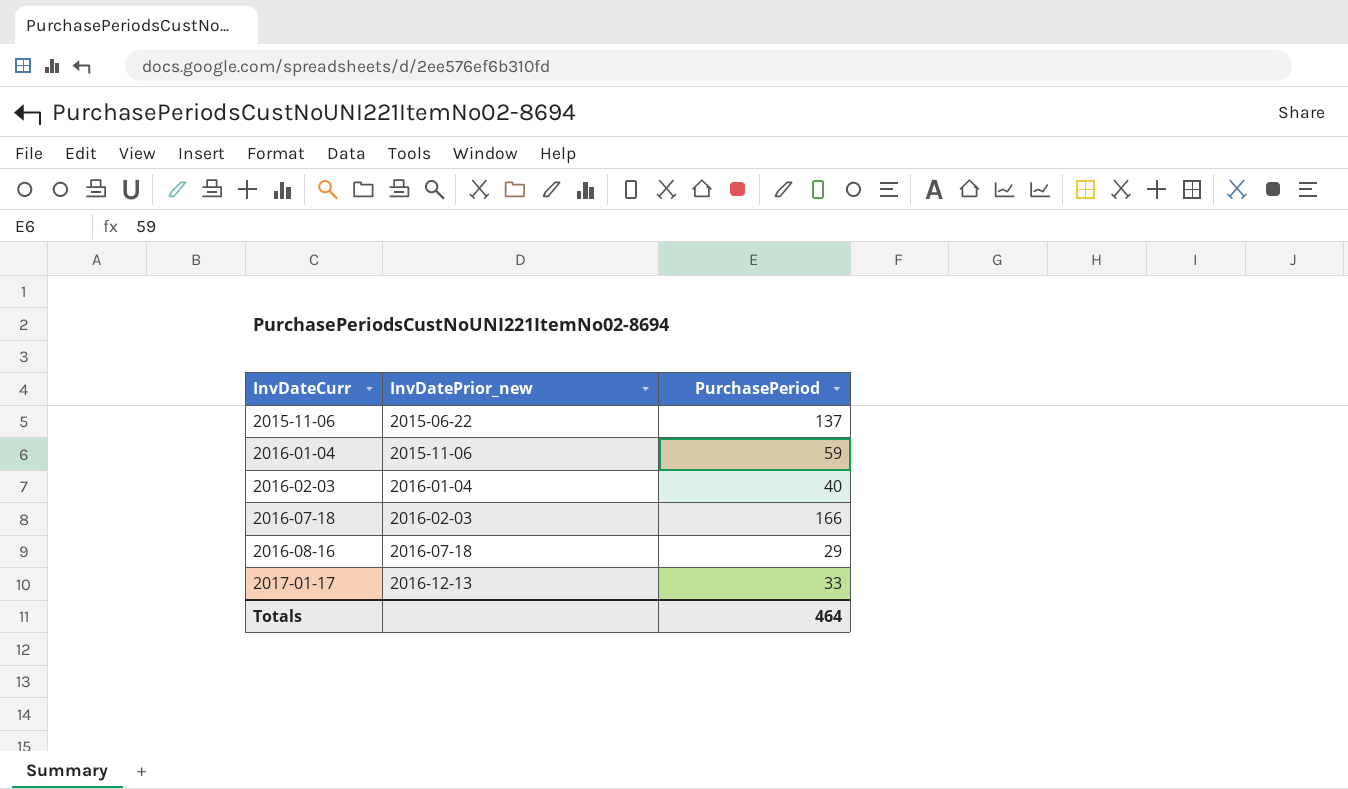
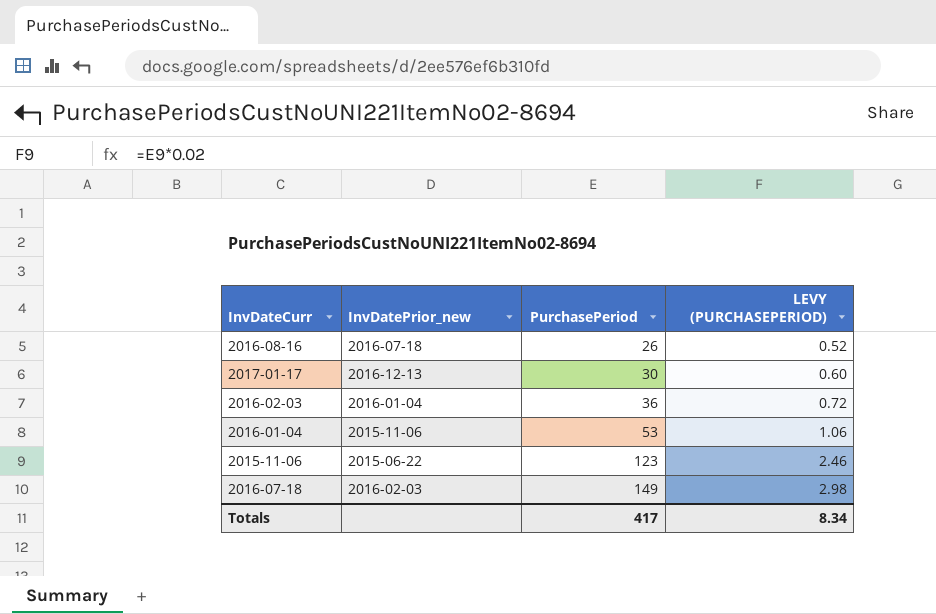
row order: InvDateCurr ascending -> PurchasePeriod ascending
column LEVY (PURCHASEPERIOD) | formula: none -> [PurchasePeriod] * 0.02
2016-08-16 | PurchasePeriod: 29 -> 26
2017-01-17 | PurchasePeriod: 33 -> 30
2016-02-03 | PurchasePeriod: 40 -> 36
2016-01-04 | PurchasePeriod: 59 -> 53
2015-11-06 | PurchasePeriod: 137 -> 123
2016-07-18 | PurchasePeriod: 166 -> 149
Totals | PurchasePeriod: 464 -> 417

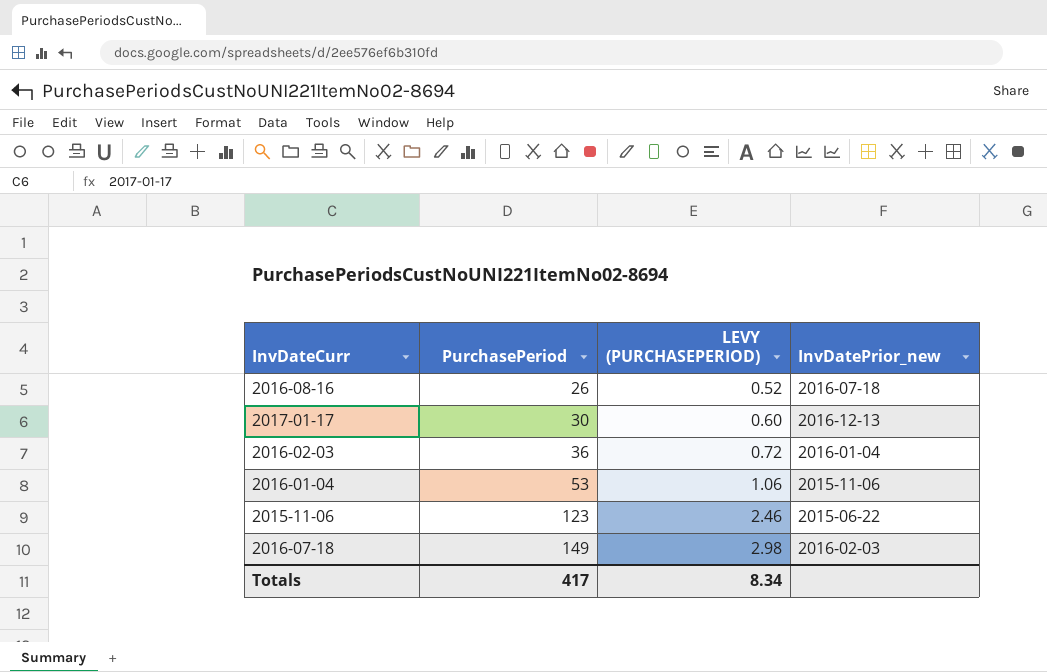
column InvDatePrior_new | position: 2 -> 4

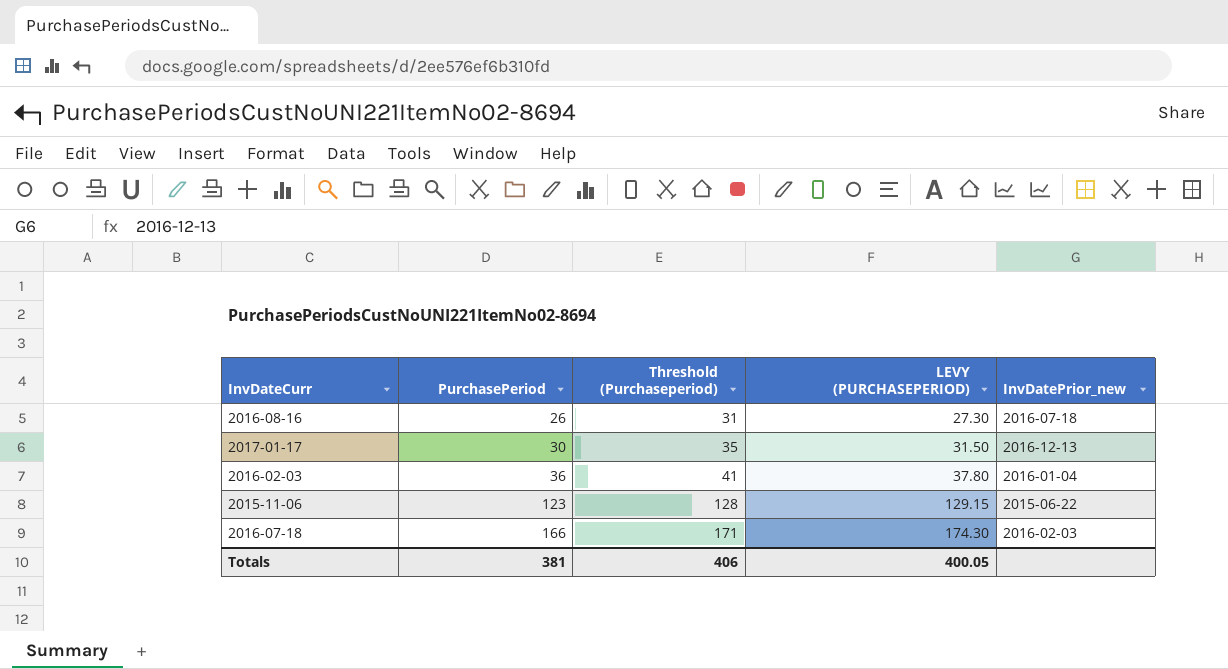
column Threshold (Purchaseperiod) | formula: none -> [PurchasePeriod] + 5
column LEVY (PURCHASEPERIOD) | formula: [PurchasePeriod] * 0.02 -> [PurchasePeriod] * 1.05
row 2016-01-04: 53 | 1.06 | 2015-11-06 -> none
2016-07-18 | PurchasePeriod: 149 -> 166
Totals | PurchasePeriod: 417 -> 381
Totals | LEVY (PURCHASEPERIOD): 8.34 -> 400.05

